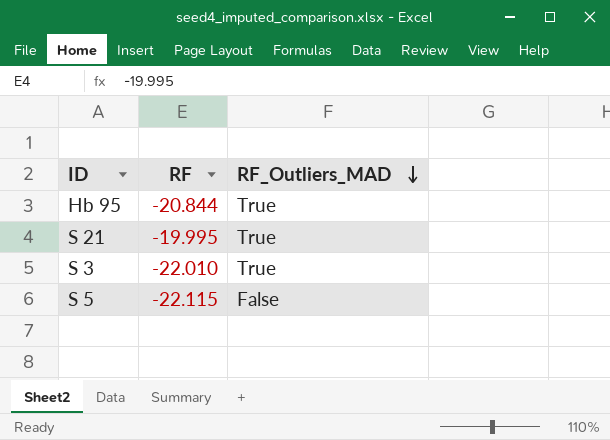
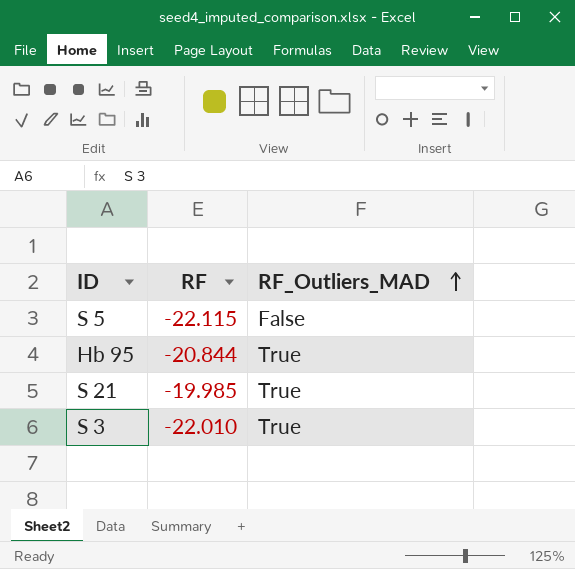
row order: RF_Outliers_MAD descending -> RF_Outliers_MAD ascending
S 21 | RF: -19.995 -> -19.985

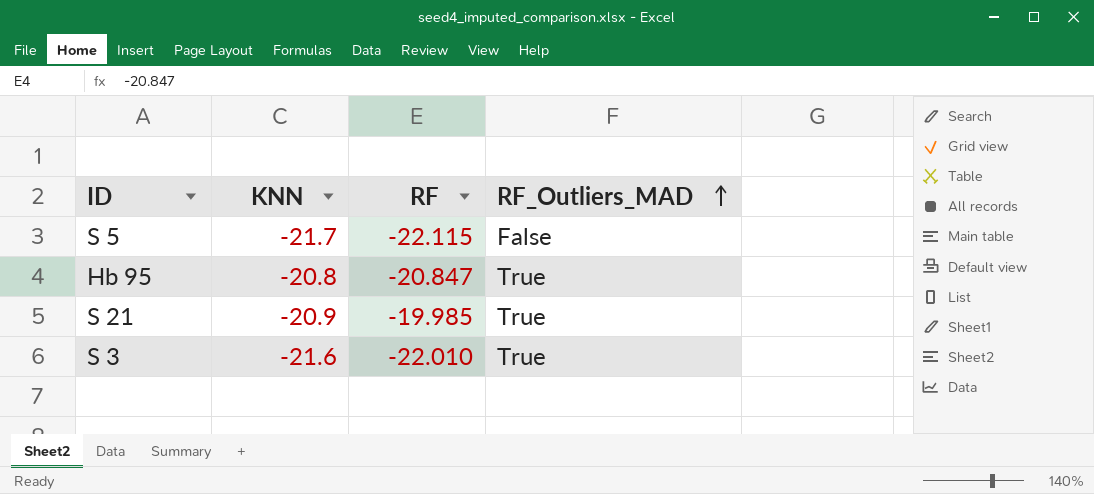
column KNN | position: none -> 2
Hb 95 | RF: -20.844 -> -20.847

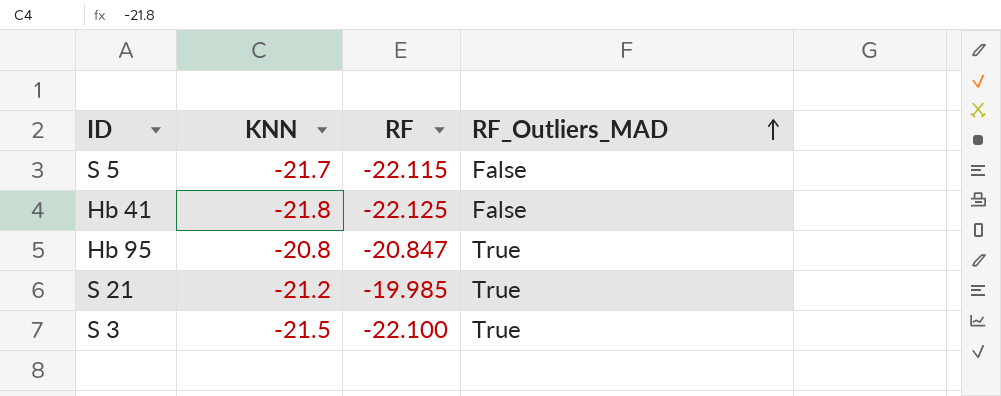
row Hb 41: none -> -21.8 | -22.125 | False
S 21 | KNN: -20.9 -> -21.2
S 3 | KNN: -21.6 -> -21.5
S 3 | RF: -22.010 -> -22.100

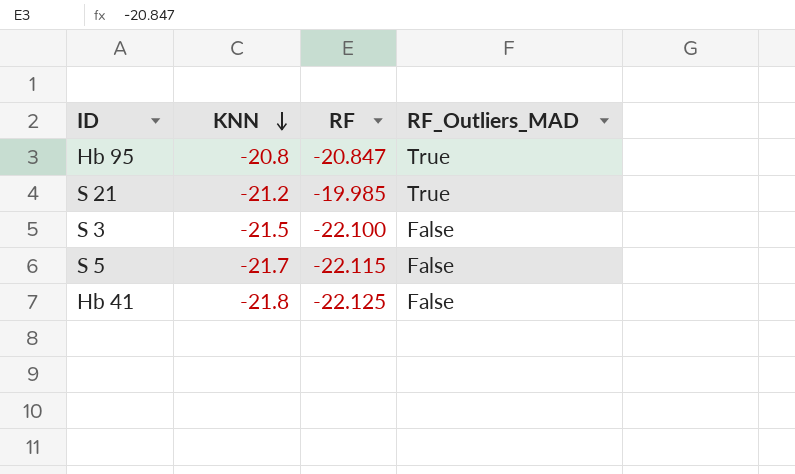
row order: RF_Outliers_MAD ascending -> KNN descending
S 3 | RF_Outliers_MAD: True -> False

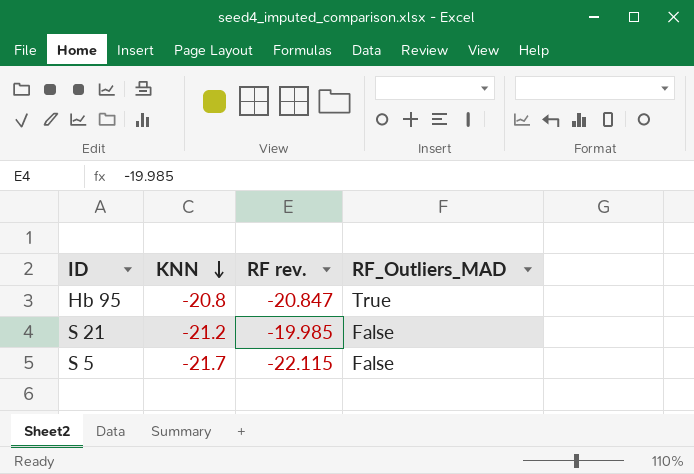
column name: RF -> RF rev.
row S 3: -21.5 | -22.100 | False -> none
row Hb 41: -21.8 | -22.125 | False -> none
S 21 | RF_Outliers_MAD: True -> False

